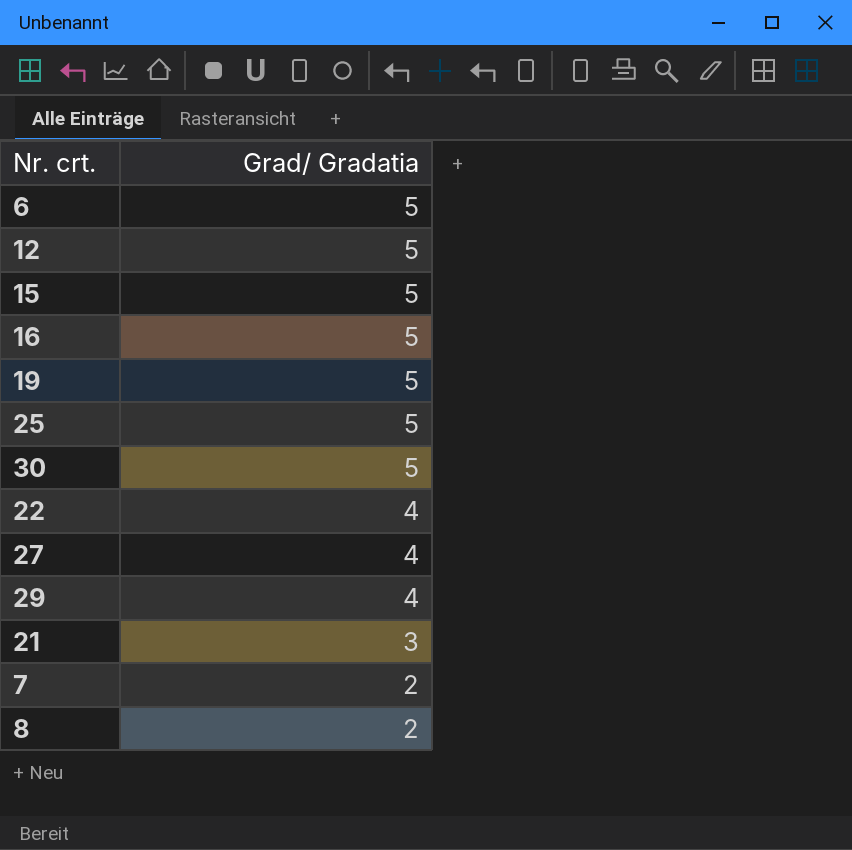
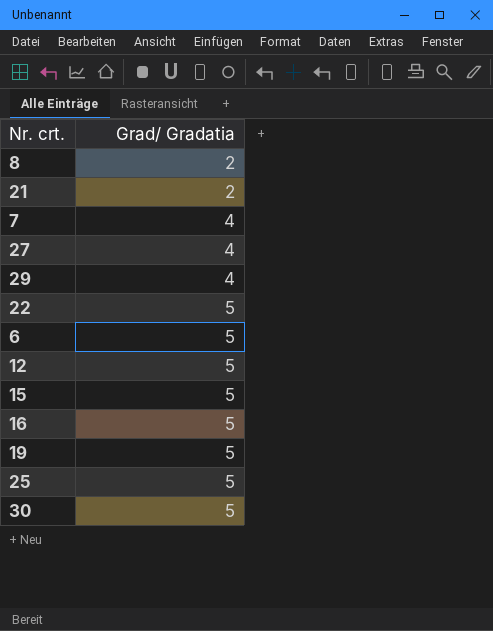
row order: Grad/ Gradatia descending -> Grad/ Gradatia ascending
21 | Grad/ Gradatia: 3 -> 2
7 | Grad/ Gradatia: 2 -> 4
22 | Grad/ Gradatia: 4 -> 5

